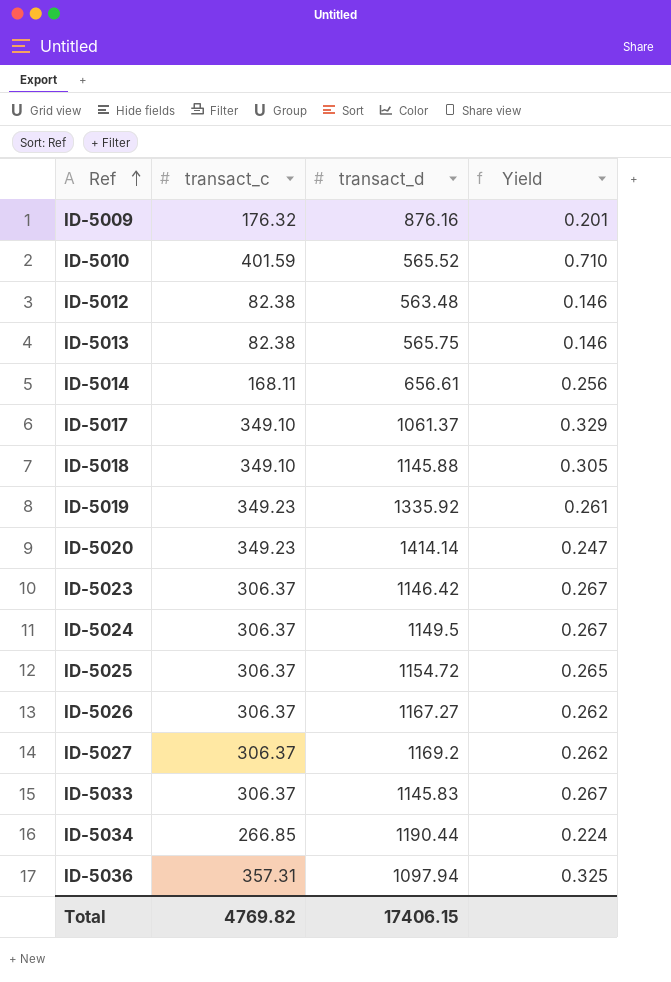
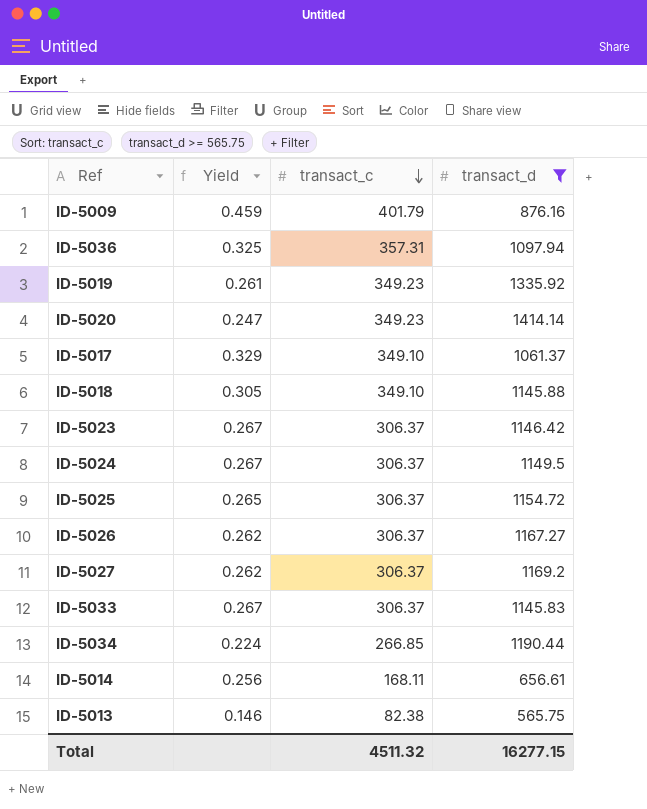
filter: none -> transact_d >= 565.75
row order: Ref ascending -> transact_c descending
column Yield | position: 4 -> 2
ID-5009 | Yield: 0.201 -> 0.459
ID-5009 | transact_c: 176.32 -> 401.79
Total | transact_c: 4769.82 -> 4511.32
Total | transact_d: 17406.15 -> 16277.15

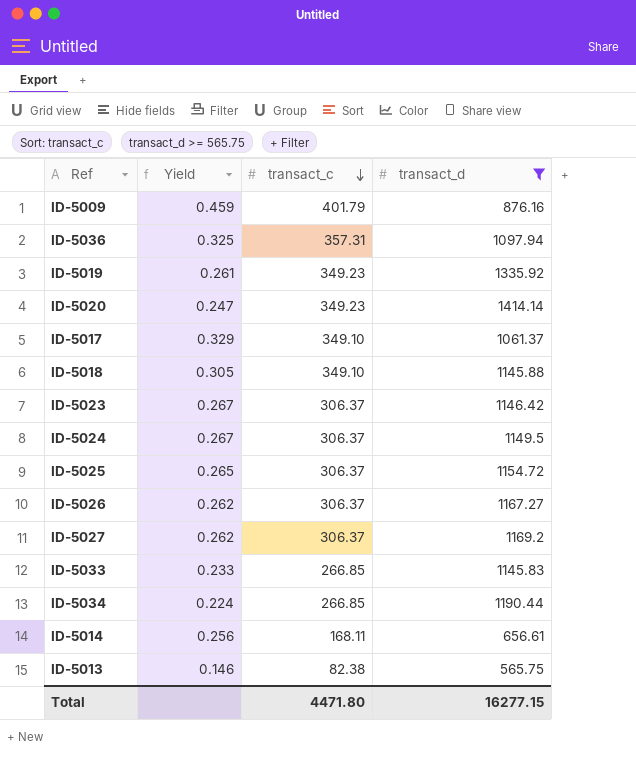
ID-5033 | Yield: 0.267 -> 0.233
ID-5033 | transact_c: 306.37 -> 266.85
Total | transact_c: 4511.32 -> 4471.80

